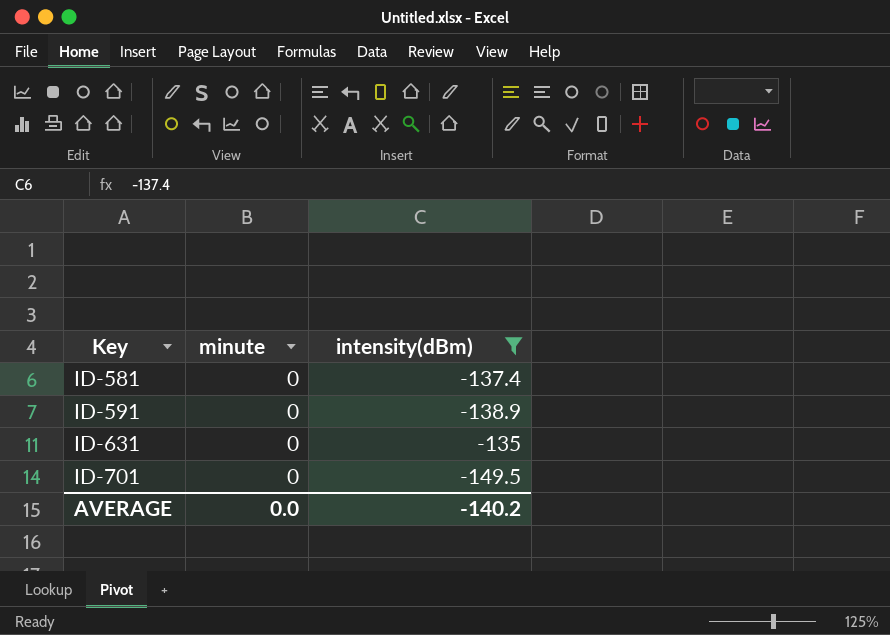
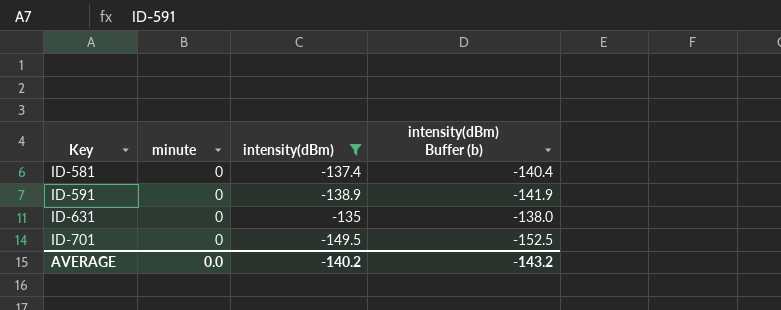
column intensity(dBm) Buffer (b) | formula: none -> [intensity(dBm)] - 3

